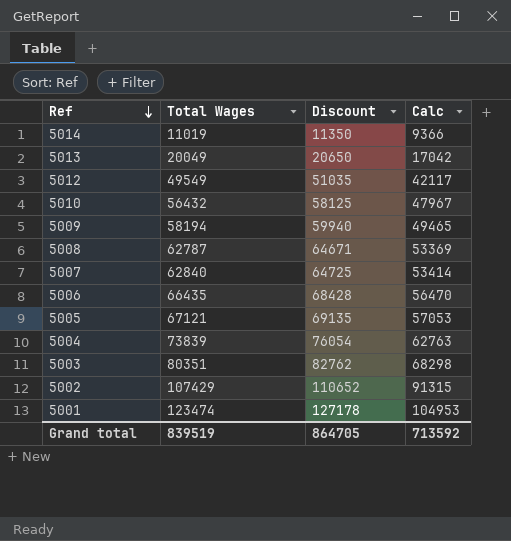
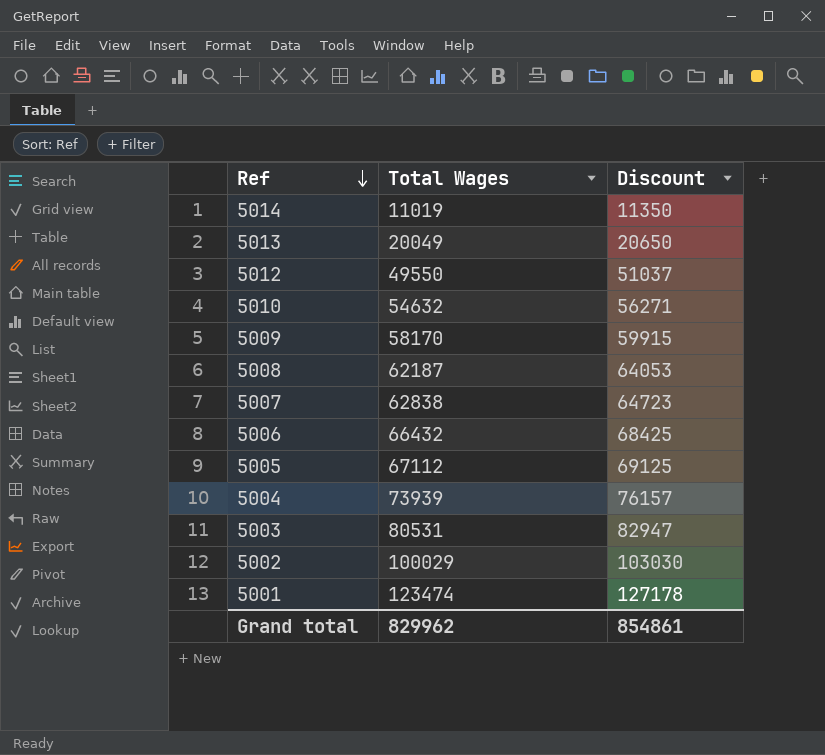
column Calc | formula: [Total Wages] * 0.85 -> none
5012 | Total Wages: 49549 -> 49550
5012 | Discount: 51035 -> 51037
5010 | Total Wages: 56432 -> 54632
5010 | Discount: 58125 -> 56271
5009 | Total Wages: 58194 -> 58170
5009 | Discount: 59940 -> 59915
5008 | Total Wages: 62787 -> 62187
5008 | Discount: 64671 -> 64053
5007 | Total Wages: 62840 -> 62838
5007 | Discount: 64725 -> 64723
5006 | Total Wages: 66435 -> 66432
5006 | Discount: 68428 -> 68425
5005 | Total Wages: 67121 -> 67112
5005 | Discount: 69135 -> 69125
5004 | Total Wages: 73839 -> 73939
5004 | Discount: 76054 -> 76157
5003 | Total Wages: 80351 -> 80531
5003 | Discount: 82762 -> 82947
5002 | Total Wages: 107429 -> 100029
5002 | Discount: 110652 -> 103030
Grand total | Total Wages: 839519 -> 829962
Grand total | Discount: 864705 -> 854861

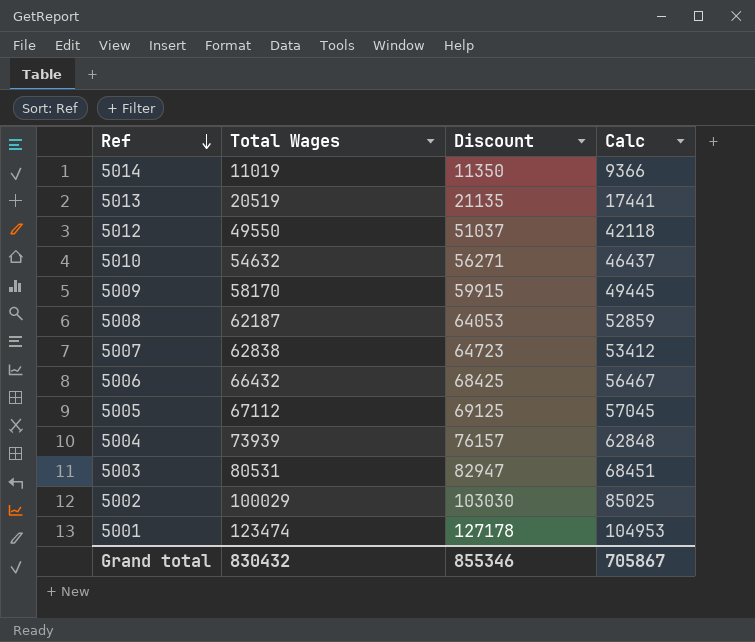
column Calc | formula: none -> [Total Wages] * 0.85
5013 | Total Wages: 20049 -> 20519
5013 | Discount: 20650 -> 21135
Grand total | Total Wages: 829962 -> 830432
Grand total | Discount: 854861 -> 855346

